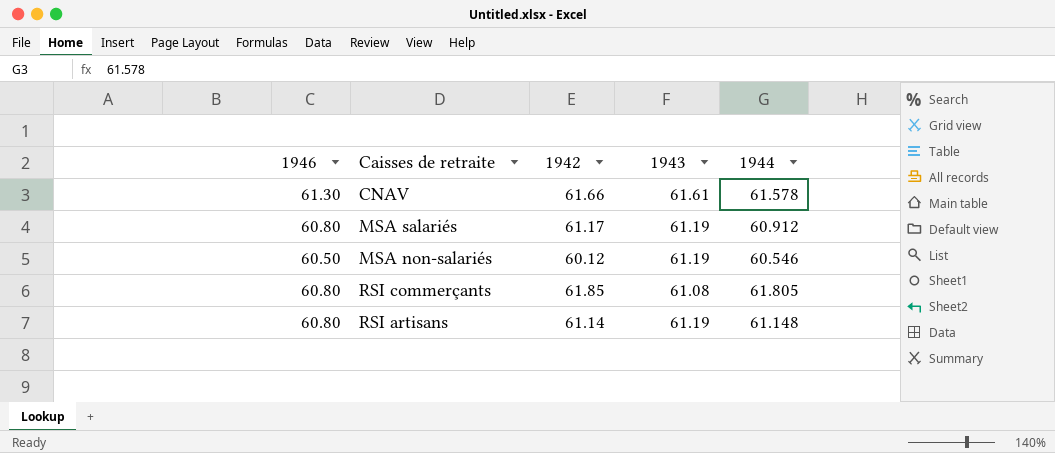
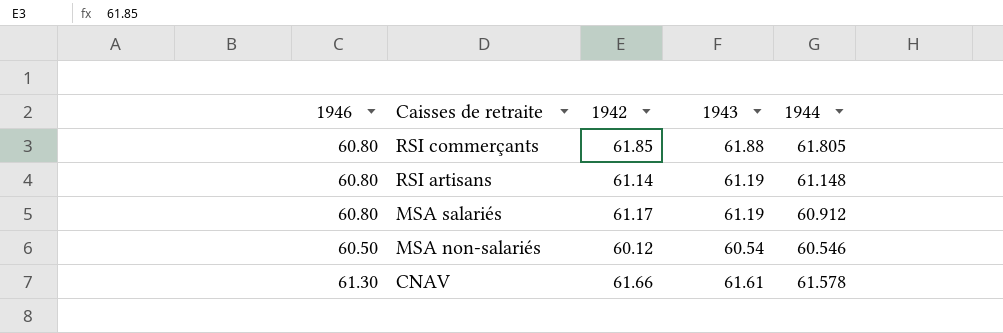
row order: none -> Caisses de retraite descending
RSI commerçants | 1943: 61.08 -> 61.88
MSA non-salariés | 1943: 61.19 -> 60.54

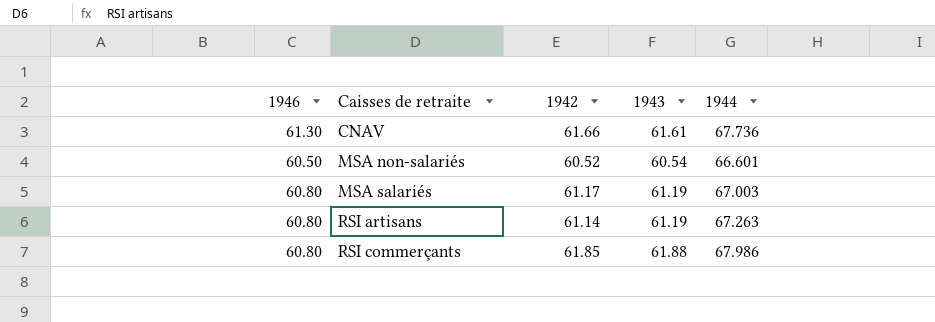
row order: Caisses de retraite descending -> Caisses de retraite ascending
CNAV | 1944: 61.578 -> 67.736
MSA non-salariés | 1942: 60.12 -> 60.52
MSA non-salariés | 1944: 60.546 -> 66.601
MSA salariés | 1944: 60.912 -> 67.003
RSI artisans | 1944: 61.148 -> 67.263
RSI commerçants | 1944: 61.805 -> 67.986

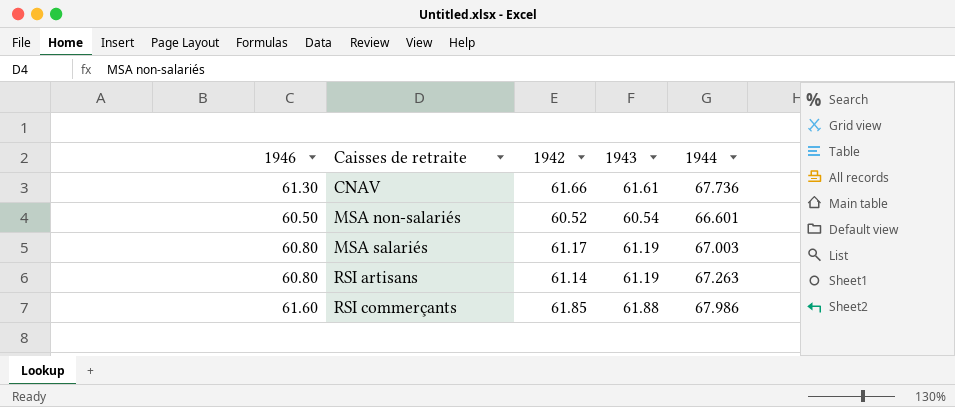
RSI commerçants | 1946: 60.80 -> 61.60

